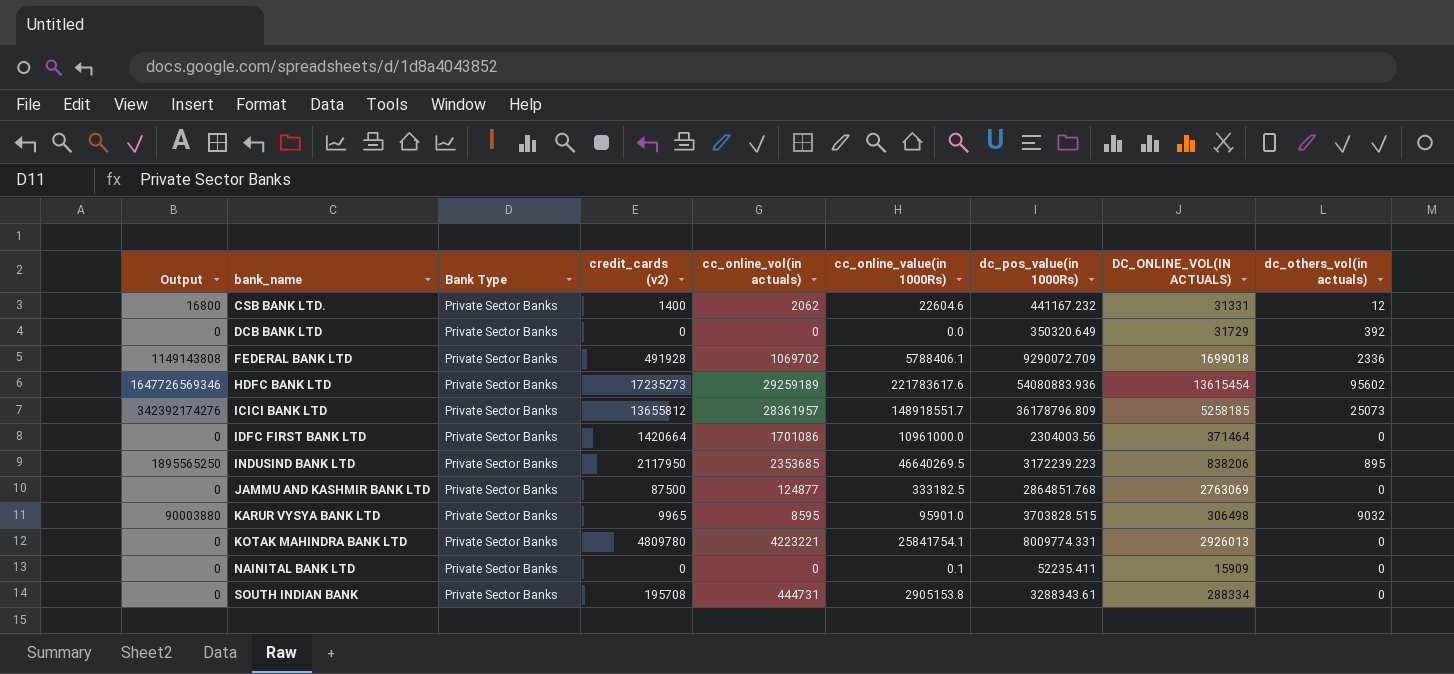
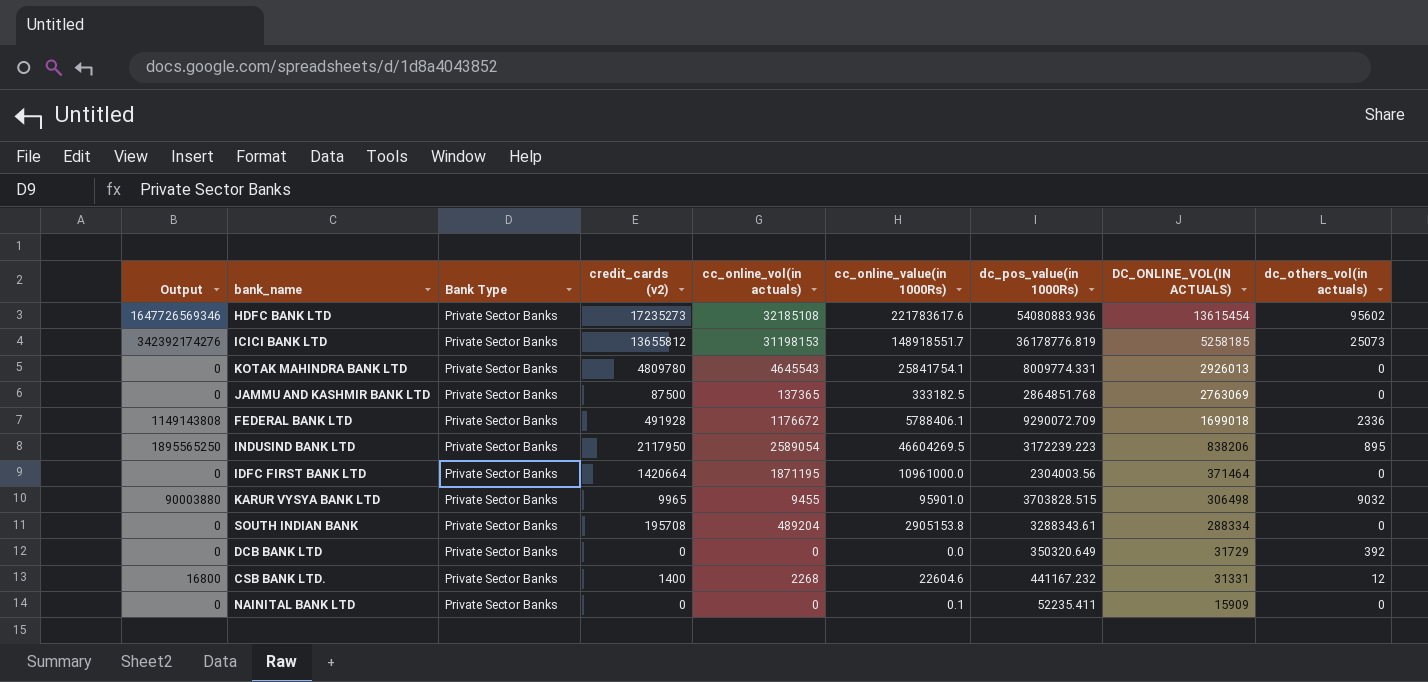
row order: bank_name ascending -> DC_ONLINE_VOL(IN ACTUALS) descending
HDFC BANK LTD | cc_online_vol(in actuals): 29259189 -> 32185108
ICICI BANK LTD | cc_online_vol(in actuals): 28361957 -> 31198153
ICICI BANK LTD | dc_pos_value(in 1000Rs): 36178796.809 -> 36178776.819
KOTAK MAHINDRA BANK LTD | cc_online_vol(in actuals): 4223221 -> 4645543
JAMMU AND KASHMIR BANK LTD | cc_online_vol(in actuals): 124877 -> 137365
FEDERAL BANK LTD | cc_online_vol(in actuals): 1069702 -> 1176672
INDUSIND BANK LTD | cc_online_vol(in actuals): 2353685 -> 2589054
INDUSIND BANK LTD | cc_online_value(in 1000Rs): 46640269.5 -> 46604269.5
IDFC FIRST BANK LTD | cc_online_vol(in actuals): 1701086 -> 1871195
KARUR VYSYA BANK LTD | cc_online_vol(in actuals): 8595 -> 9455
SOUTH INDIAN BANK | cc_online_vol(in actuals): 444731 -> 489204
CSB BANK LTD. | cc_online_vol(in actuals): 2062 -> 2268

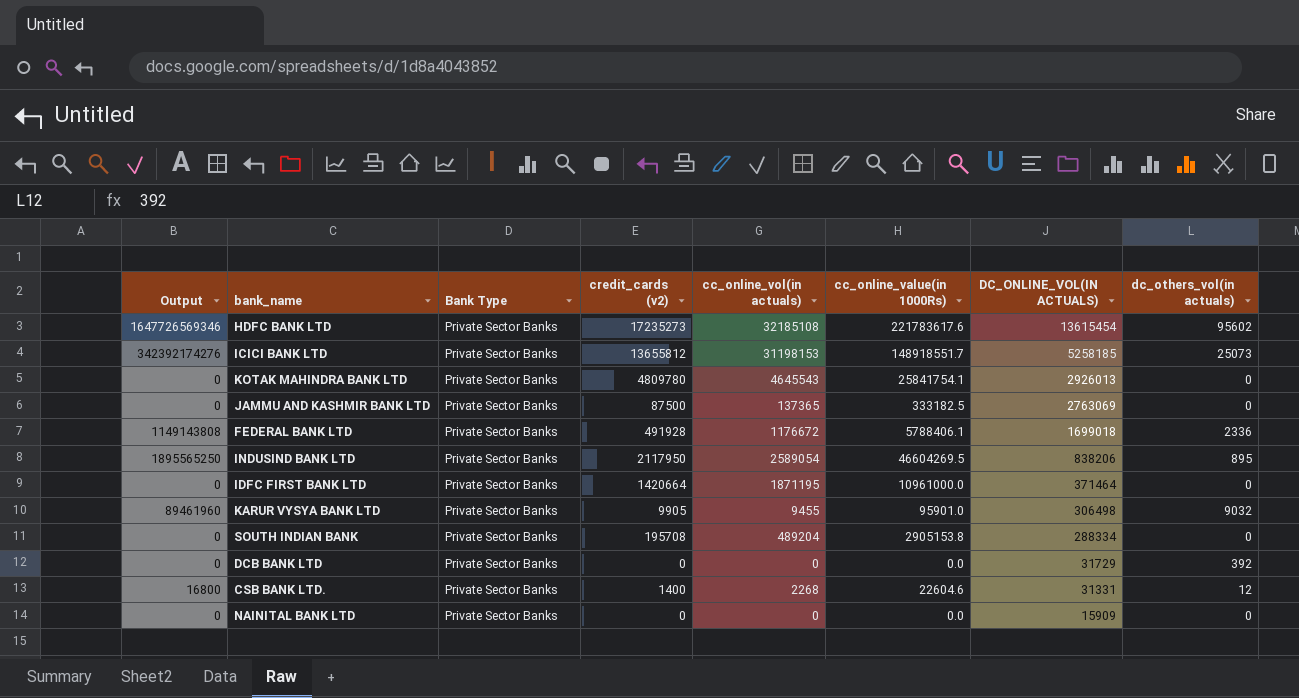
column dc_pos_value(in 1000Rs) | position: 7 -> none
KARUR VYSYA BANK LTD | Output: 90003880 -> 89461960
KARUR VYSYA BANK LTD | credit_cards (v2): 9965 -> 9905
NAINITAL BANK LTD | cc_online_value(in 1000Rs): 0.1 -> 0.0

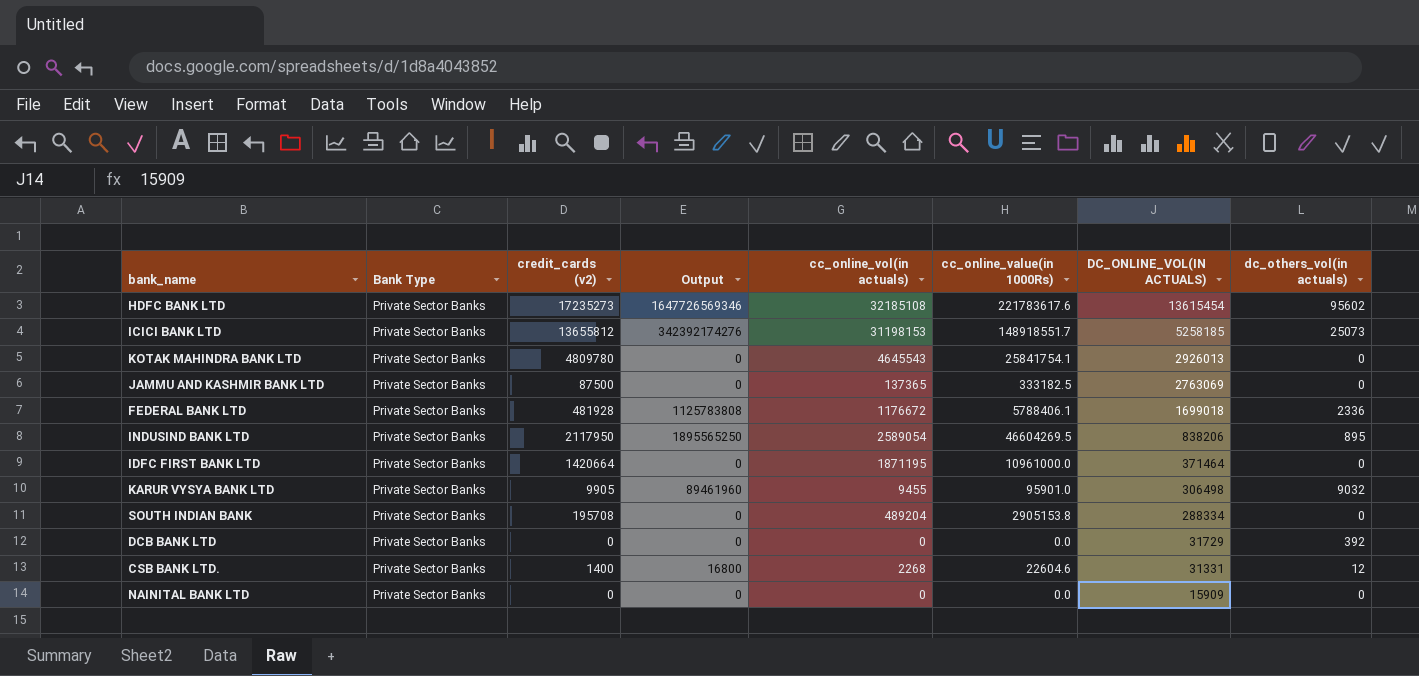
column Output | position: 1 -> 4
FEDERAL BANK LTD | credit_cards (v2): 491928 -> 481928
FEDERAL BANK LTD | Output: 1149143808 -> 1125783808

